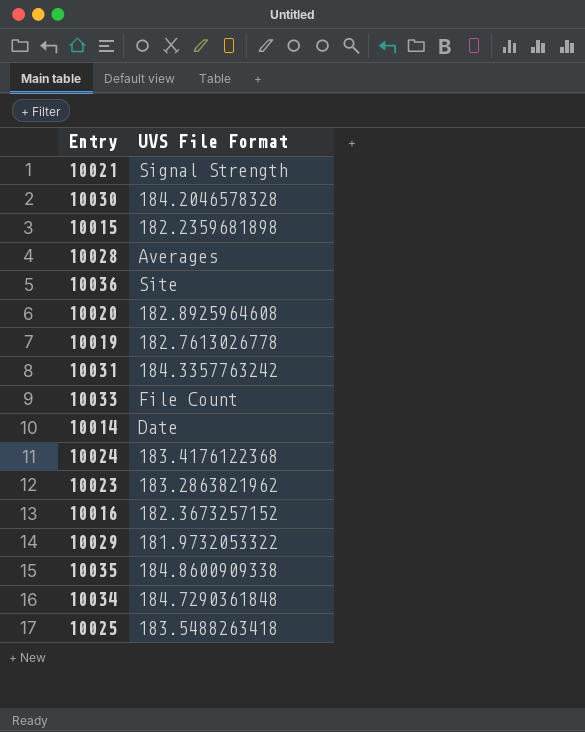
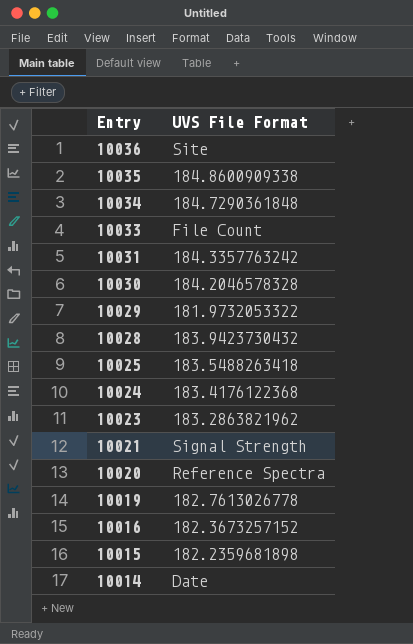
row order: none -> Entry descending
10028 | UVS File Format: Averages -> 183.9423730432
10020 | UVS File Format: 182.8925964608 -> Reference Spectra

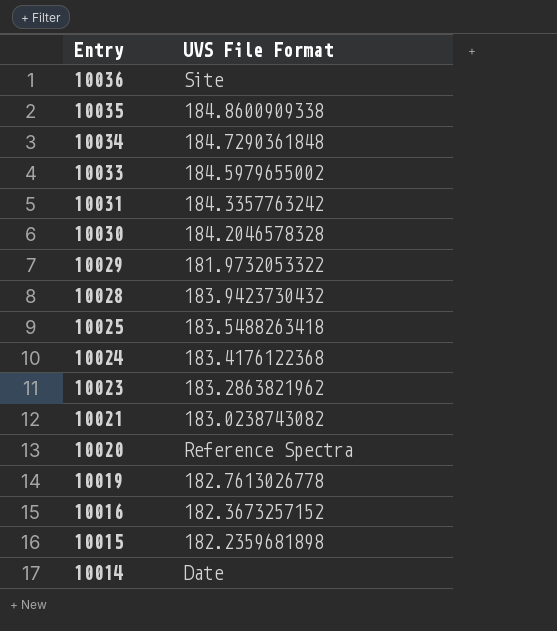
10033 | UVS File Format: File Count -> 184.5979655002
10021 | UVS File Format: Signal Strength -> 183.0238743082

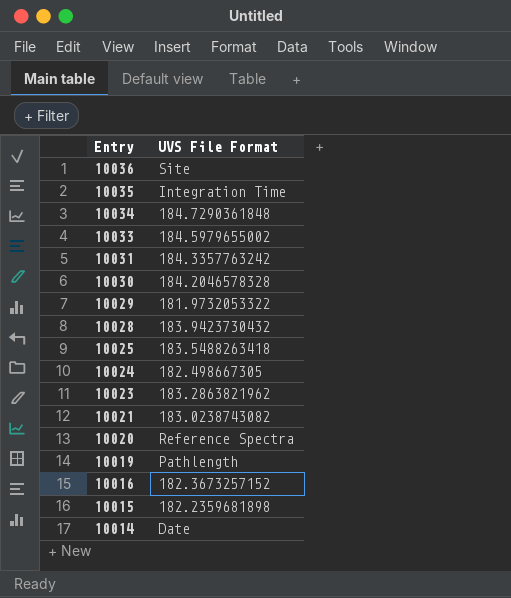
10035 | UVS File Format: 184.8600909338 -> Integration Time
10024 | UVS File Format: 183.4176122368 -> 182.498667305
10019 | UVS File Format: 182.7613026778 -> Pathlength

